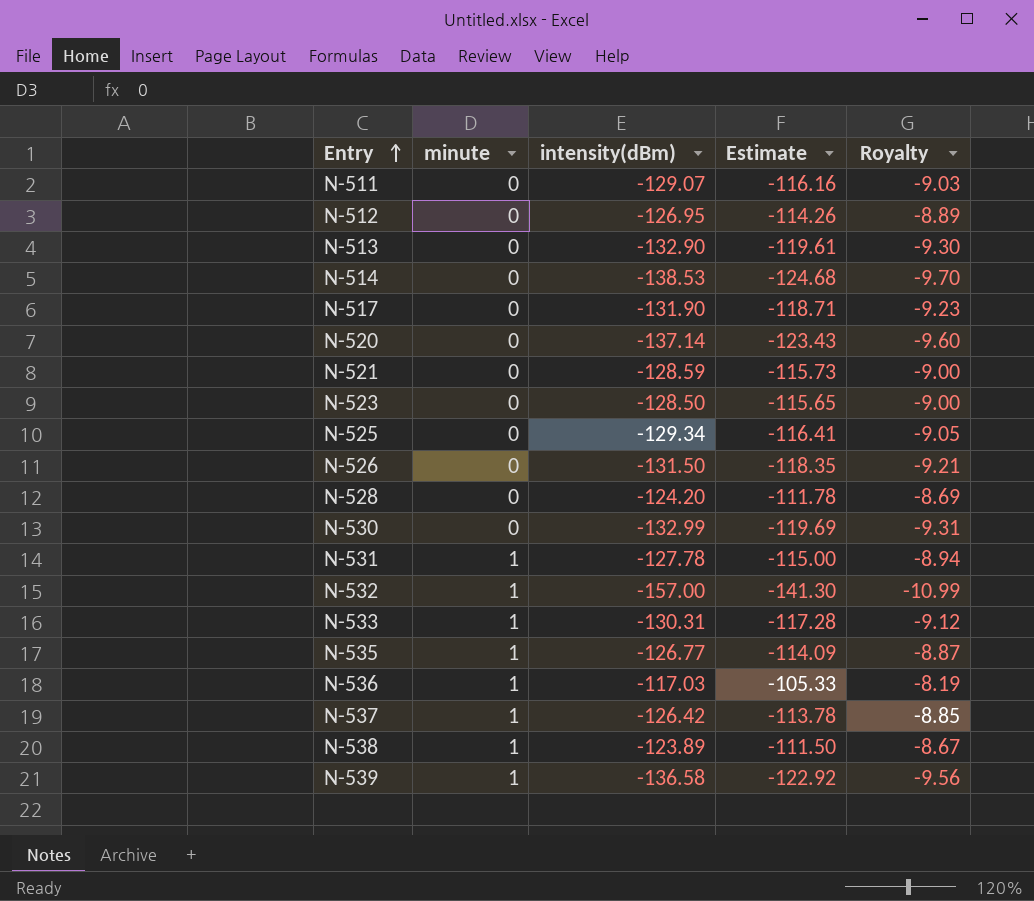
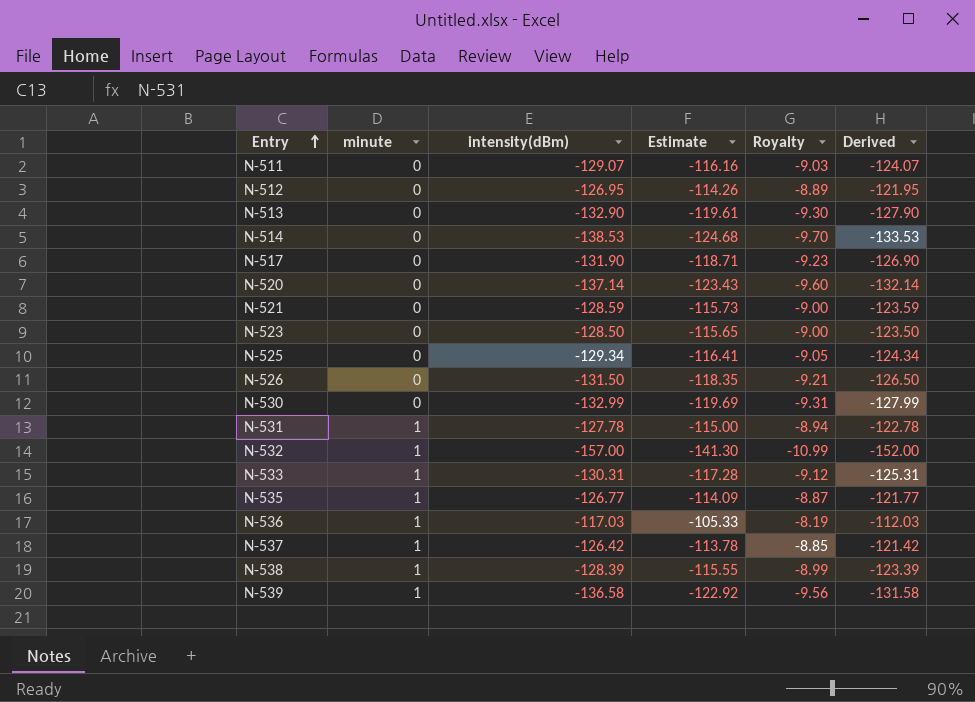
column Derived | formula: none -> [intensity(dBm)] + 5
row N-528: 0 | -124.20 | -111.78 | -8.69 -> none
N-538 | intensity(dBm): -123.89 -> -128.39
N-538 | Estimate: -111.50 -> -115.55
N-538 | Royalty: -8.67 -> -8.99

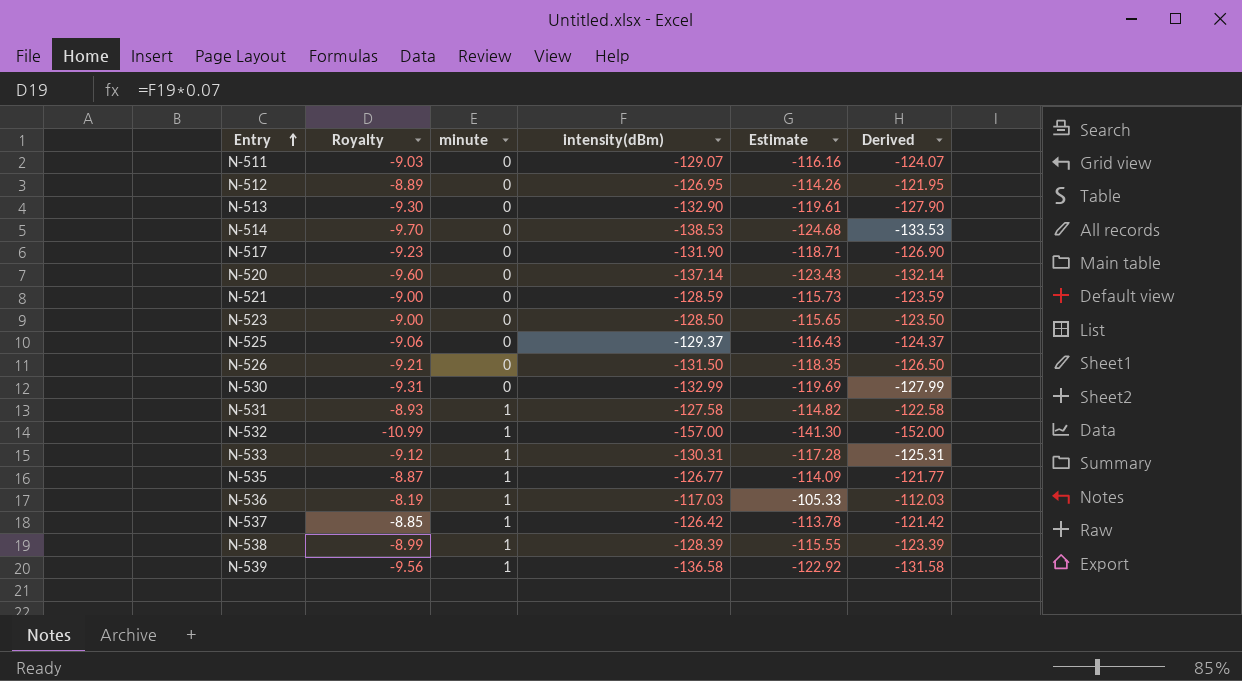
column Royalty | position: 5 -> 2
N-525 | Royalty: -9.05 -> -9.06
N-525 | intensity(dBm): -129.34 -> -129.37
N-525 | Estimate: -116.41 -> -116.43
N-525 | Derived: -124.34 -> -124.37
N-531 | Royalty: -8.94 -> -8.93
N-531 | intensity(dBm): -127.78 -> -127.58
N-531 | Estimate: -115.00 -> -114.82
N-531 | Derived: -122.78 -> -122.58

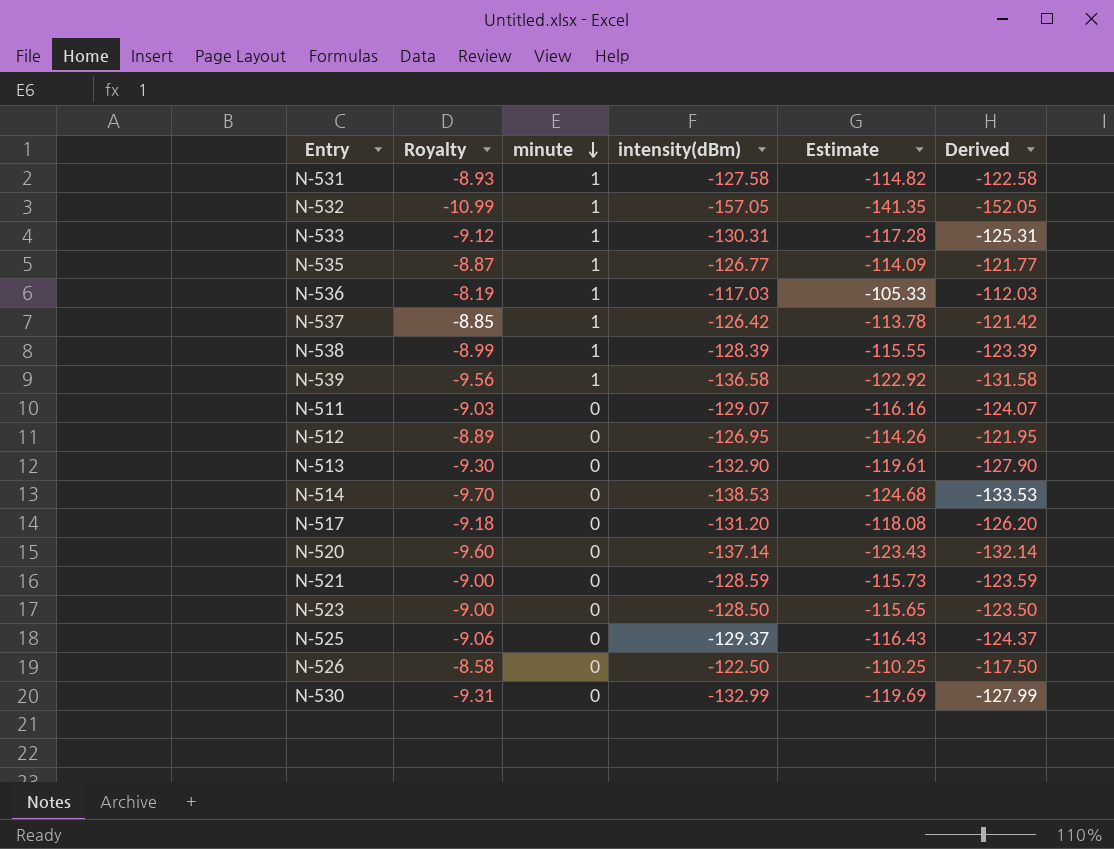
row order: Entry ascending -> minute descending
N-532 | intensity(dBm): -157.00 -> -157.05
N-532 | Estimate: -141.30 -> -141.35
N-532 | Derived: -152.00 -> -152.05
N-517 | Royalty: -9.23 -> -9.18
N-517 | intensity(dBm): -131.90 -> -131.20
N-517 | Estimate: -118.71 -> -118.08
N-517 | Derived: -126.90 -> -126.20
N-526 | Royalty: -9.21 -> -8.58
N-526 | intensity(dBm): -131.50 -> -122.50
N-526 | Estimate: -118.35 -> -110.25
N-526 | Derived: -126.50 -> -117.50

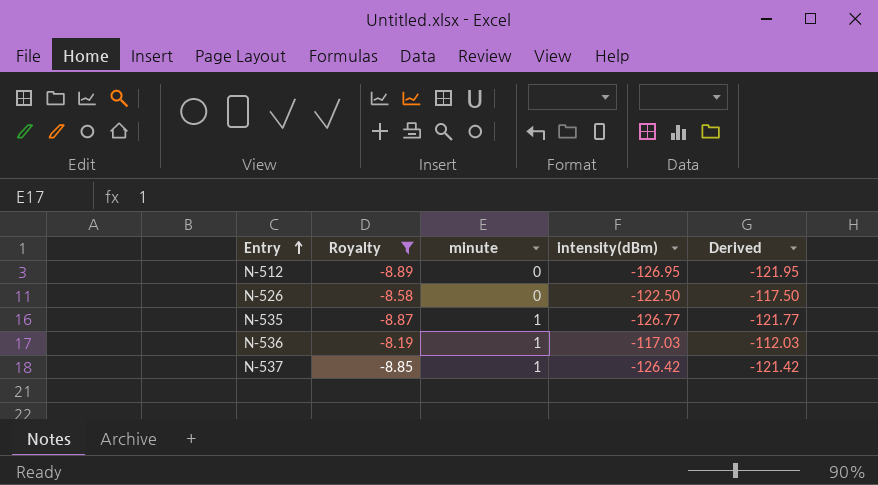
filter: none -> Royalty >= -8.89
row order: minute descending -> Entry ascending
column Estimate | formula: [intensity(dBm)] * 0.9 -> none

